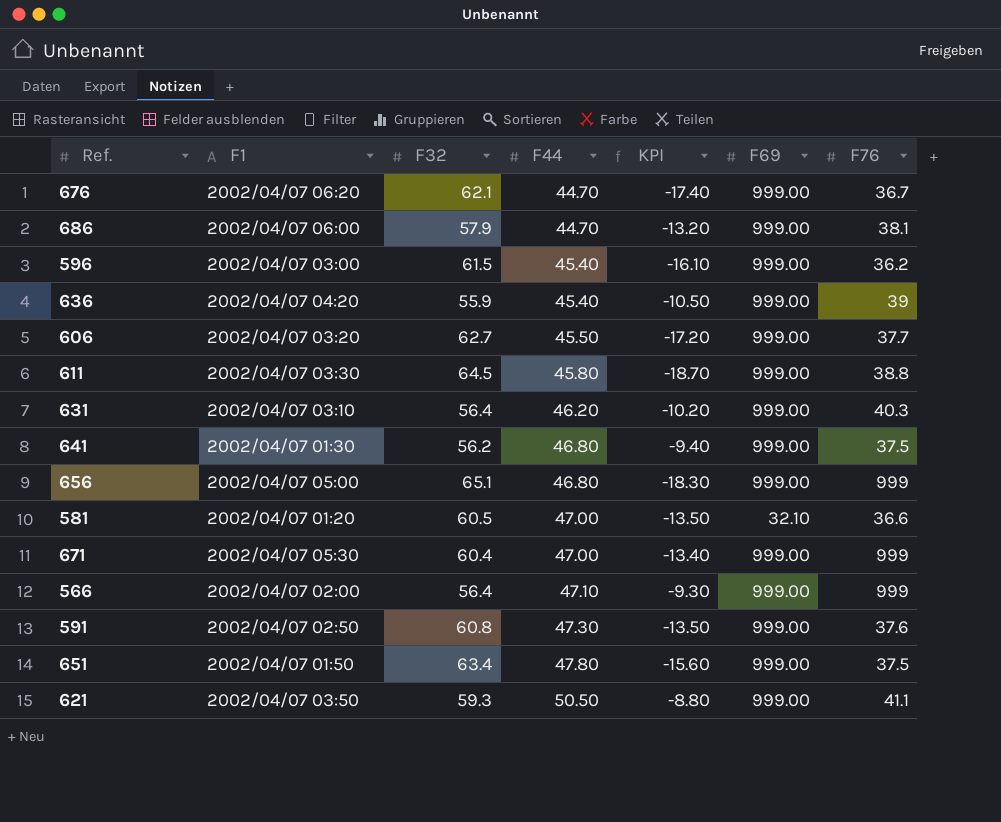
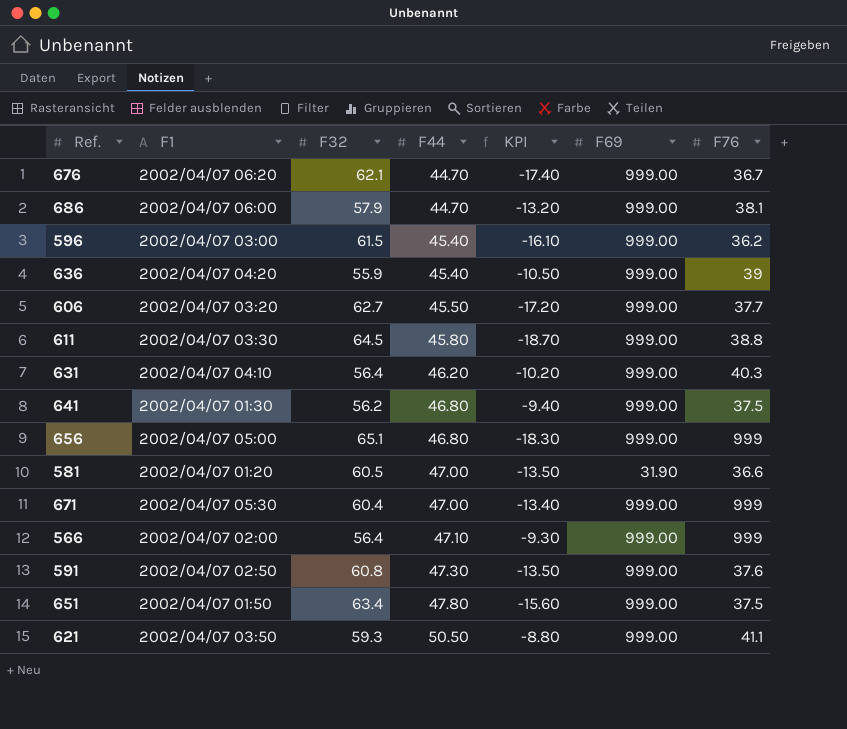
631 | F1: 2002/04/07 03:10 -> 2002/04/07 04:10
581 | F69: 32.10 -> 31.90

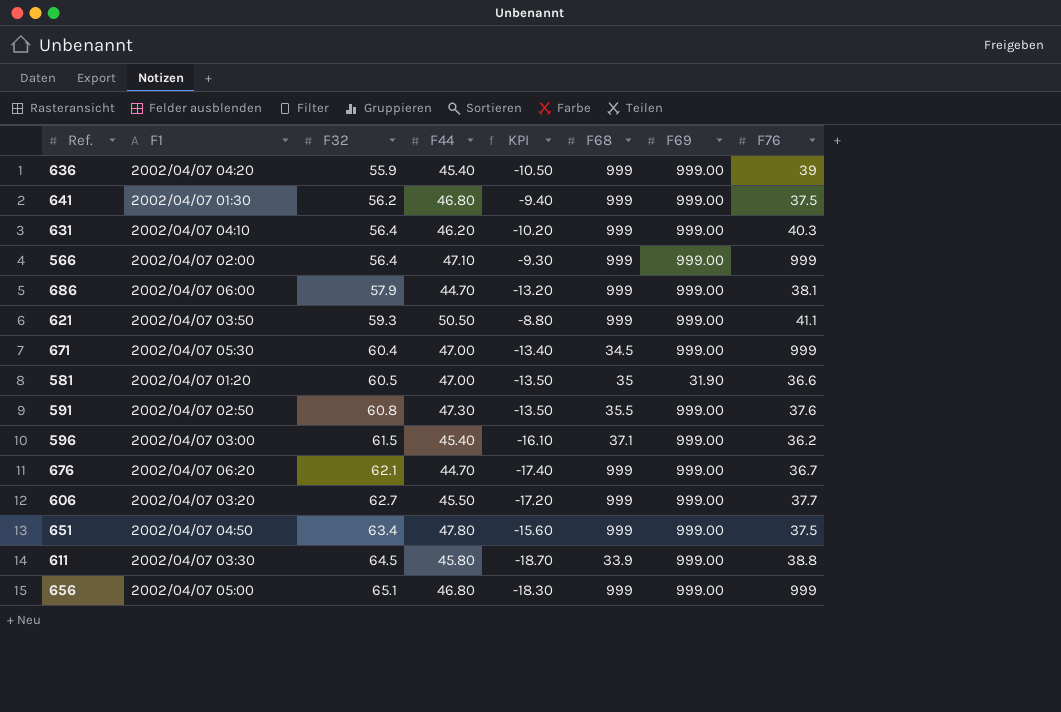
row order: F44 ascending -> F32 ascending
column F68 | position: none -> 6
651 | F1: 2002/04/07 01:50 -> 2002/04/07 04:50

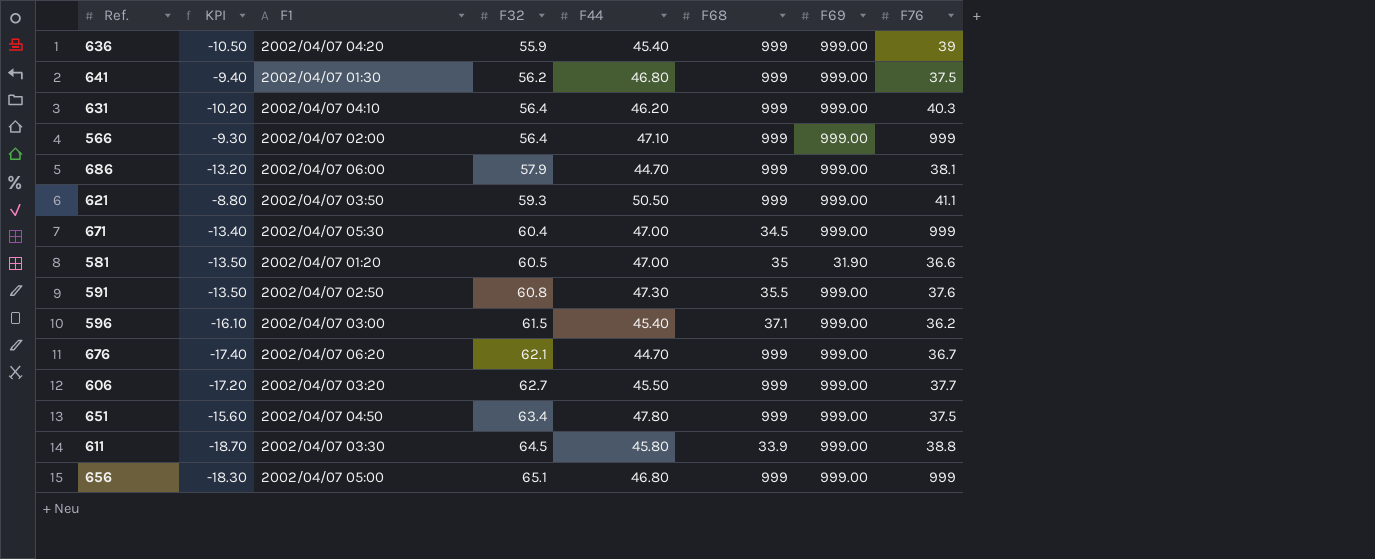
column KPI | position: 5 -> 2

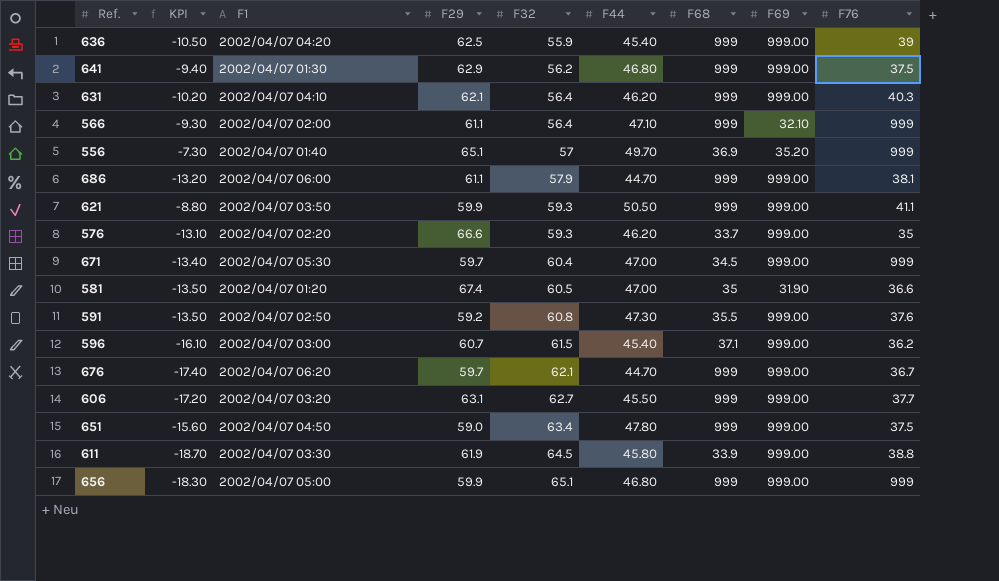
column F29 | position: none -> 4
566 | F69: 999.00 -> 32.10
row 556: none -> -7.30 | 2002/04/07 01:40 | 65.1 | 57 | 49.70 | 36.9 | 35.20 | 999
row 576: none -> -13.10 | 2002/04/07 02:20 | 66.6 | 59.3 | 46.20 | 33.7 | 999.00 | 35

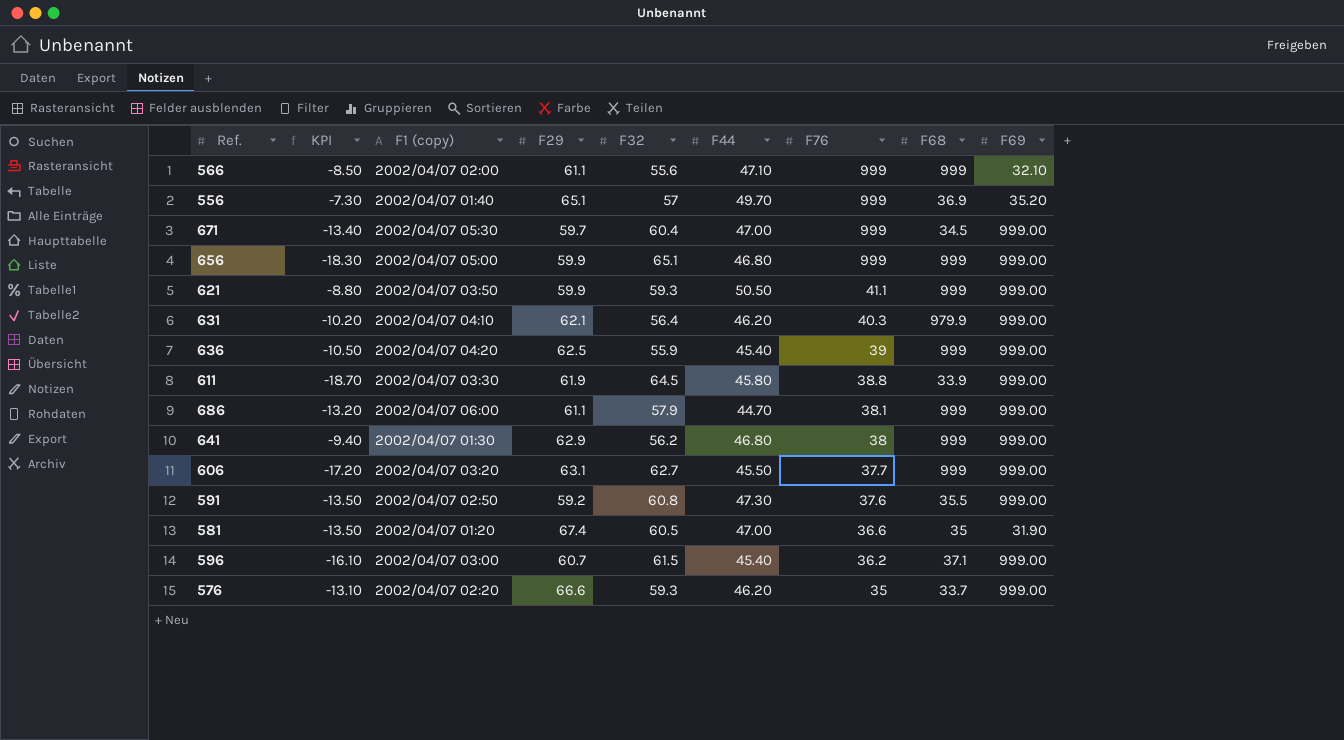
row order: F32 ascending -> F76 descending
column name: F1 -> F1 (copy)
column F76 | position: 9 -> 7
row 676: -17.40 | 2002/04/07 06:20 | 59.7 | 62.1 | 44.70 | 999 | 999.00 | 36.7 -> none
row 651: -15.60 | 2002/04/07 04:50 | 59.0 | 63.4 | 47.80 | 999 | 999.00 | 37.5 -> none
566 | KPI: -9.30 -> -8.50
566 | F32: 56.4 -> 55.6
631 | F68: 999 -> 979.9
641 | F76: 37.5 -> 38

